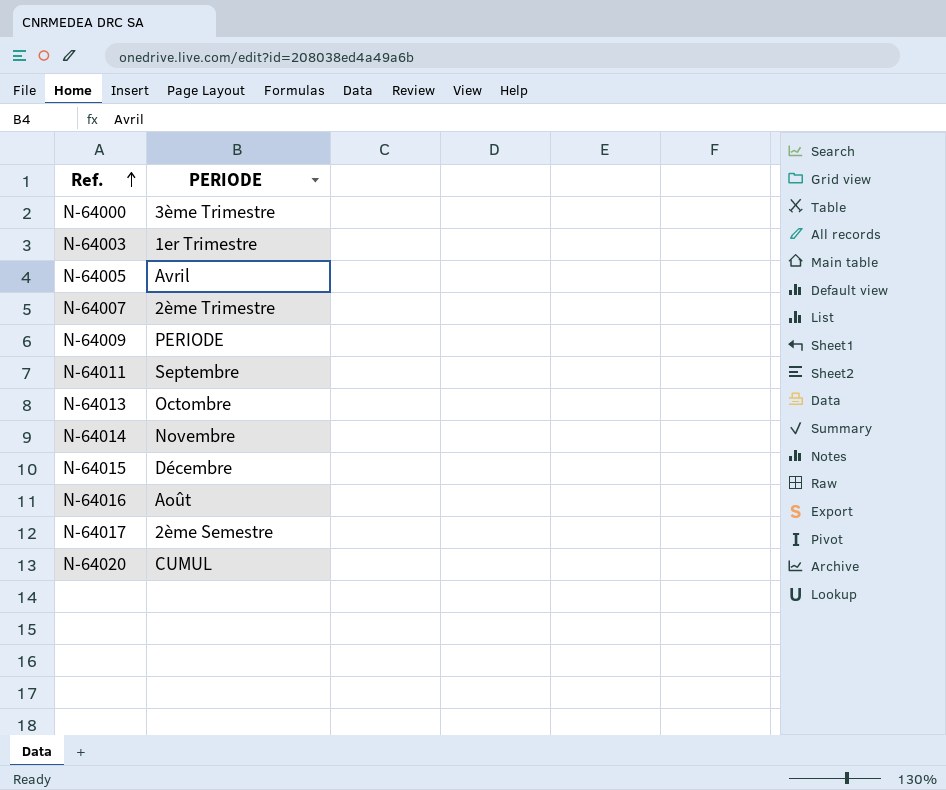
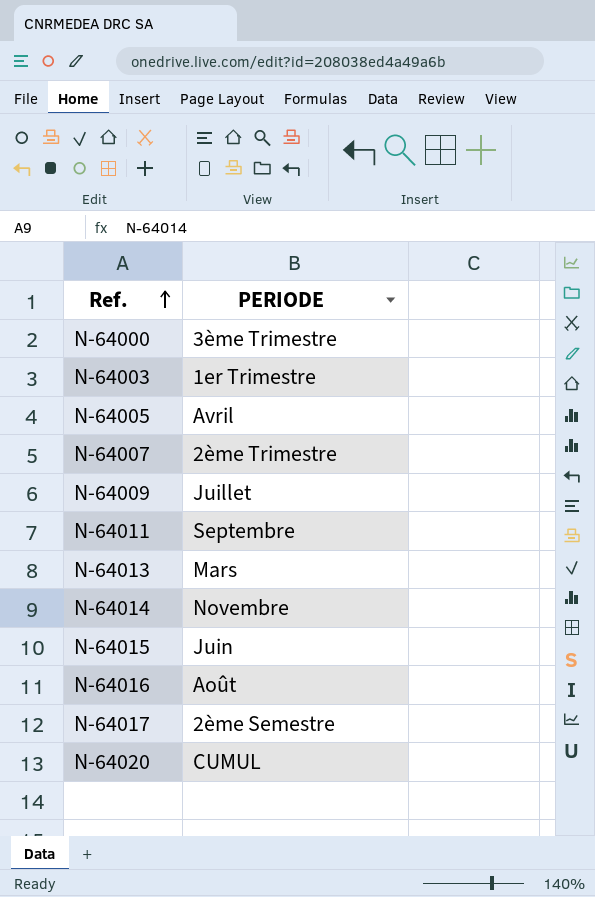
N-64009 | PERIODE: PERIODE -> Juillet
N-64013 | PERIODE: Octombre -> Mars
N-64015 | PERIODE: Décembre -> Juin

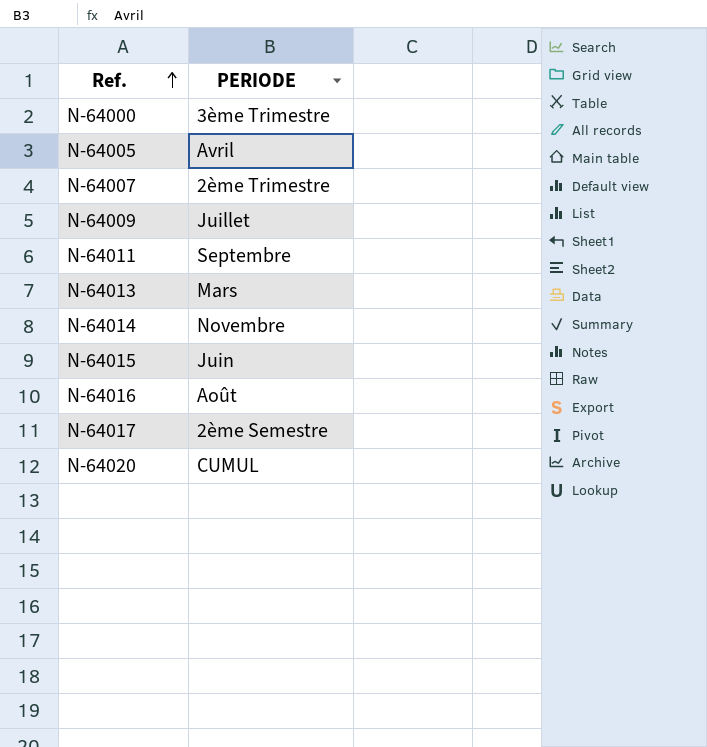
row N-64003: 1er Trimestre -> none

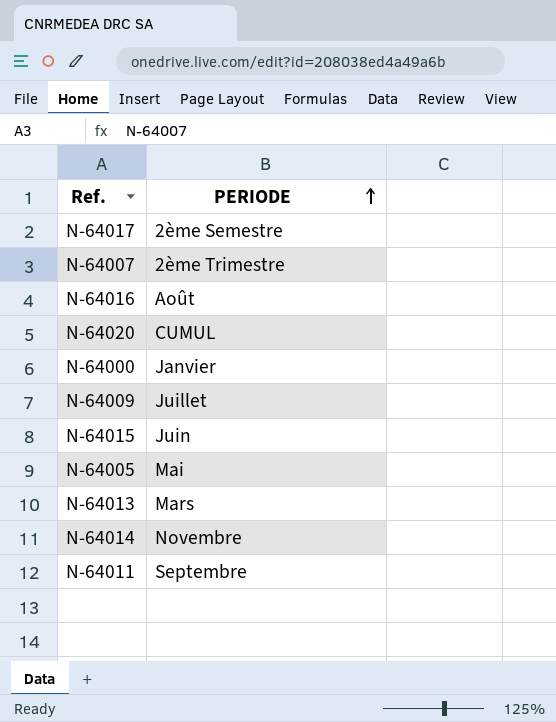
row order: Ref. ascending -> PERIODE ascending
N-64000 | PERIODE: 3ème Trimestre -> Janvier
N-64005 | PERIODE: Avril -> Mai

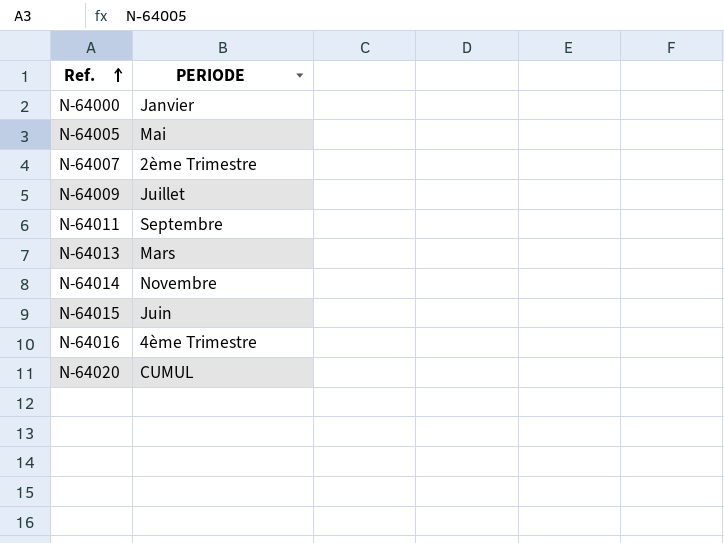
row order: PERIODE ascending -> Ref. ascending
row N-64017: 2ème Semestre -> none
N-64016 | PERIODE: Août -> 4ème Trimestre

